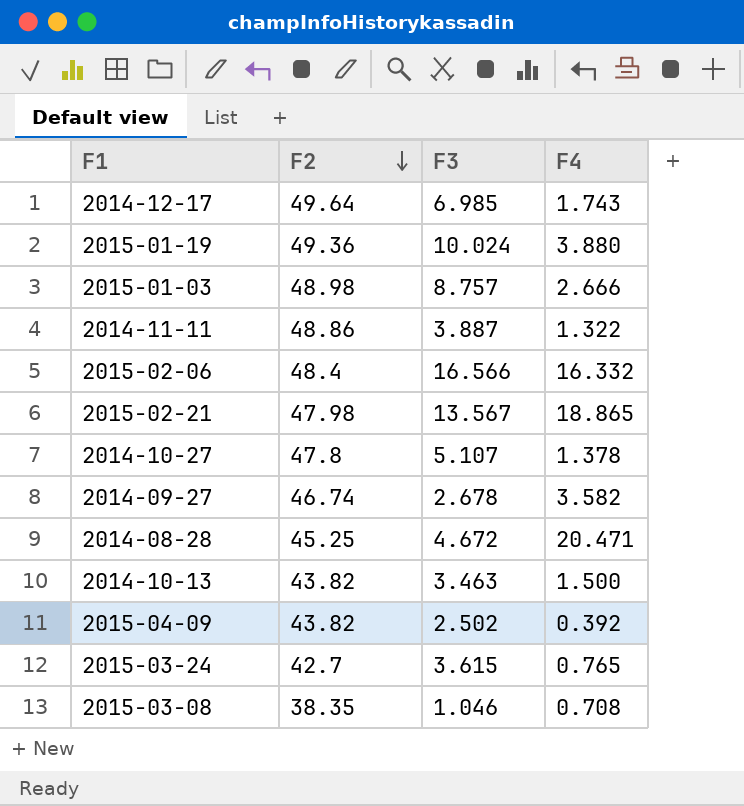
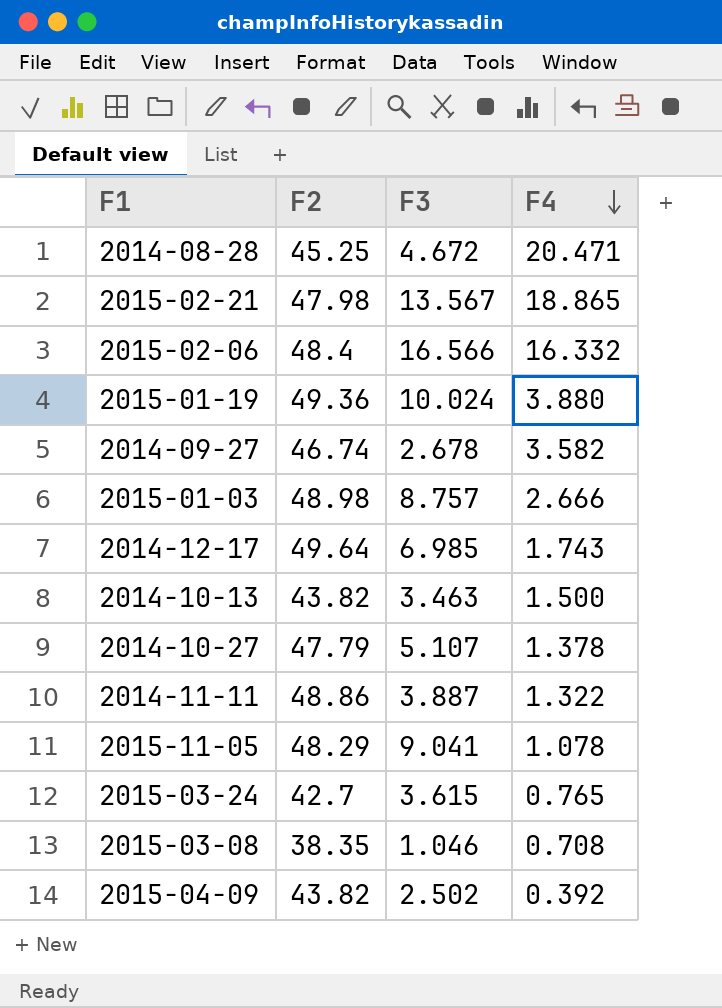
row order: F2 descending -> F4 descending
2014-10-27 | F2: 47.8 -> 47.79
row 2015-11-05: none -> 48.29 | 9.041 | 1.078

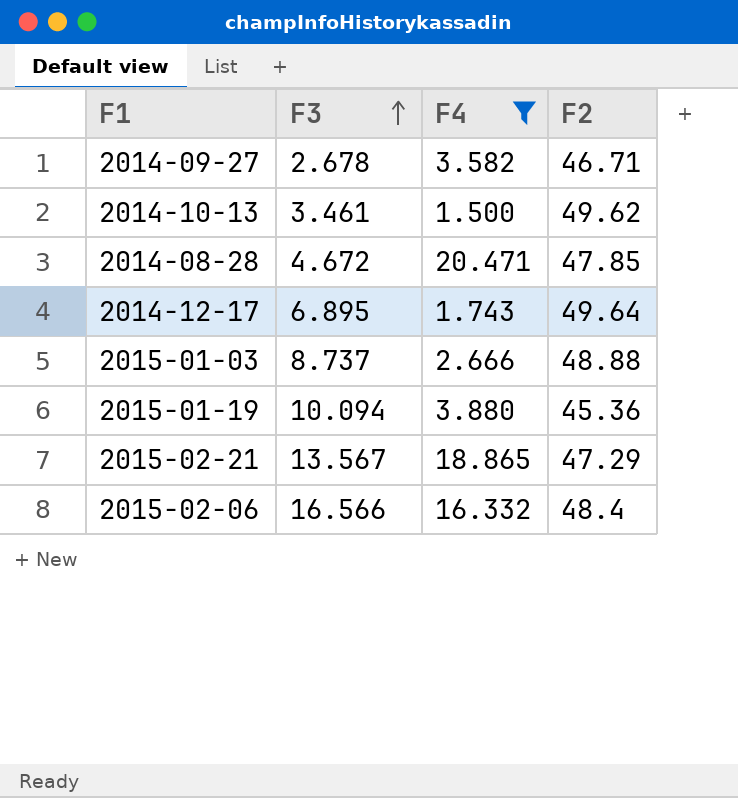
filter: none -> F4 >= 1.500
row order: F4 descending -> F3 ascending
column F2 | position: 2 -> 4
2014-09-27 | F2: 46.74 -> 46.71
2014-10-13 | F3: 3.463 -> 3.461
2014-10-13 | F2: 43.82 -> 49.62
2014-08-28 | F2: 45.25 -> 47.85
2014-12-17 | F3: 6.985 -> 6.895
2015-01-03 | F3: 8.757 -> 8.737
2015-01-03 | F2: 48.98 -> 48.88
2015-01-19 | F3: 10.024 -> 10.094
2015-01-19 | F2: 49.36 -> 45.36
2015-02-21 | F2: 47.98 -> 47.29

